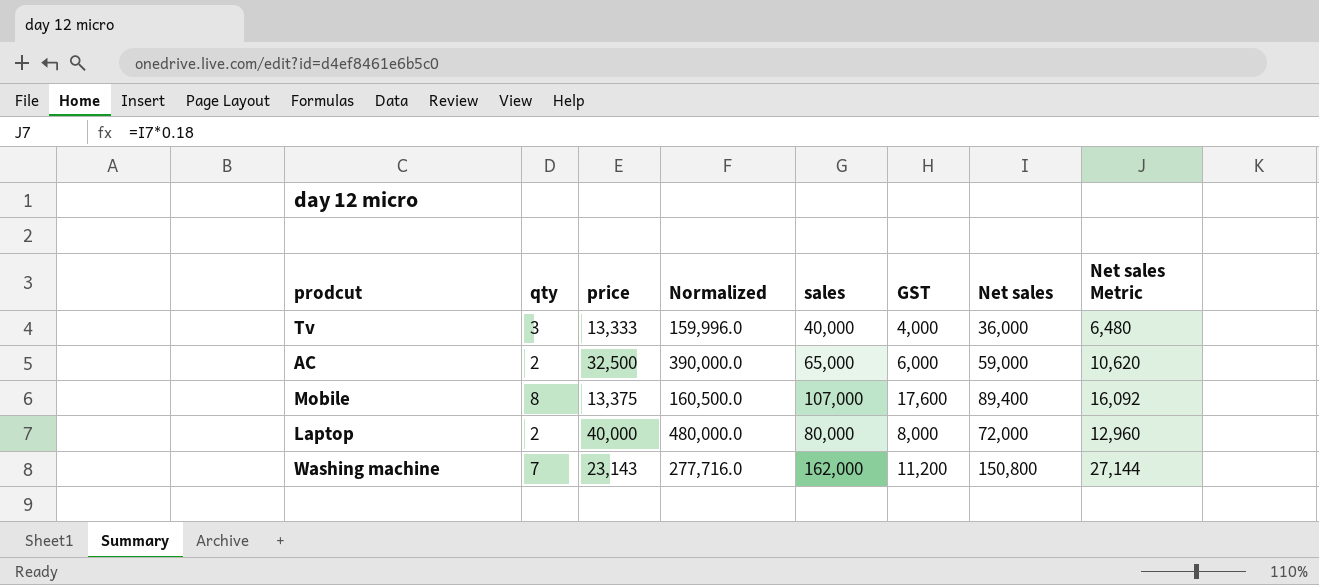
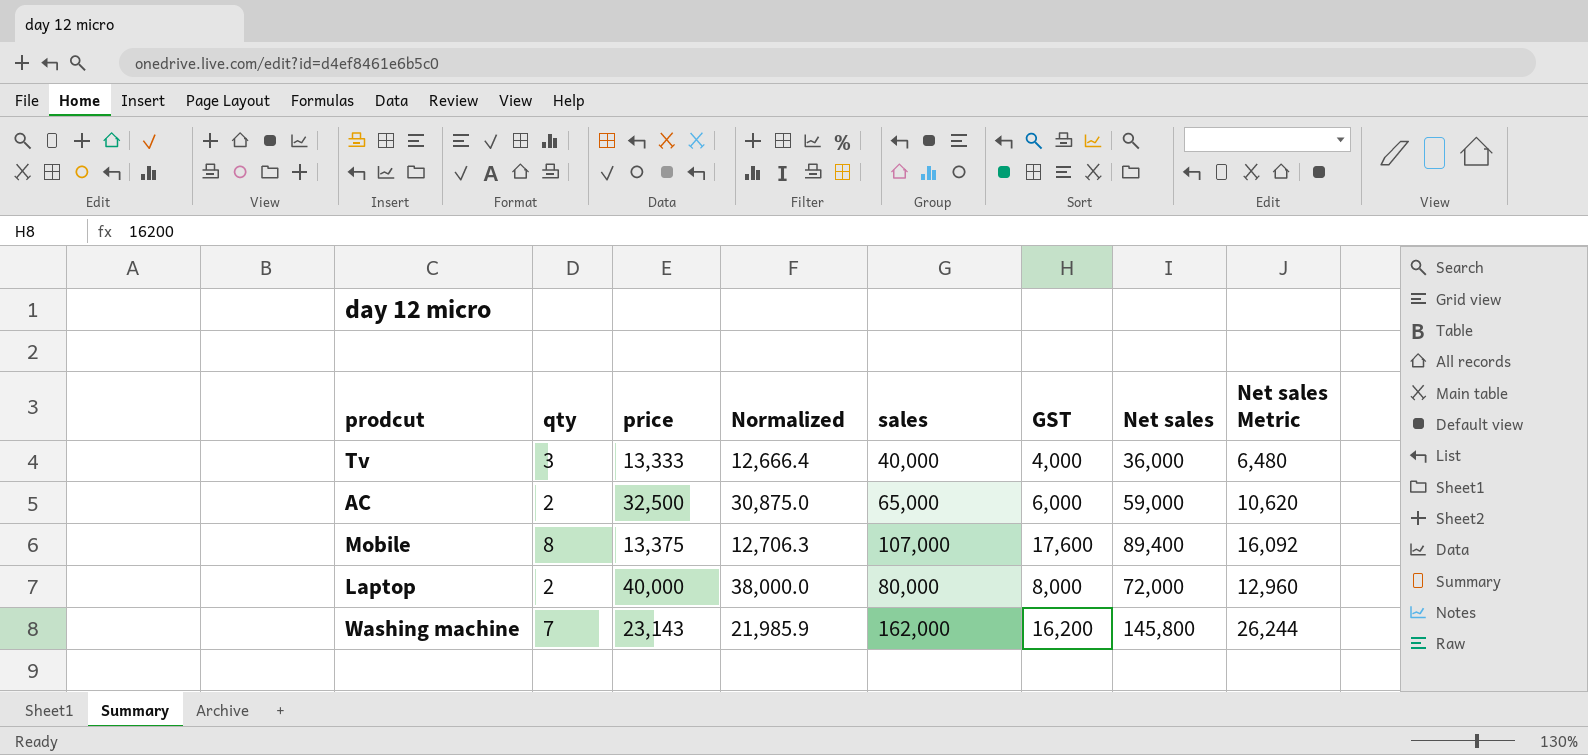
column Normalized | formula: [price] * 12 -> [price] * 0.95
Washing machine | GST: 11,200 -> 16,200
Washing machine | Net sales: 150,800 -> 145,800
Washing machine | Net sales Metric: 27,144 -> 26,244

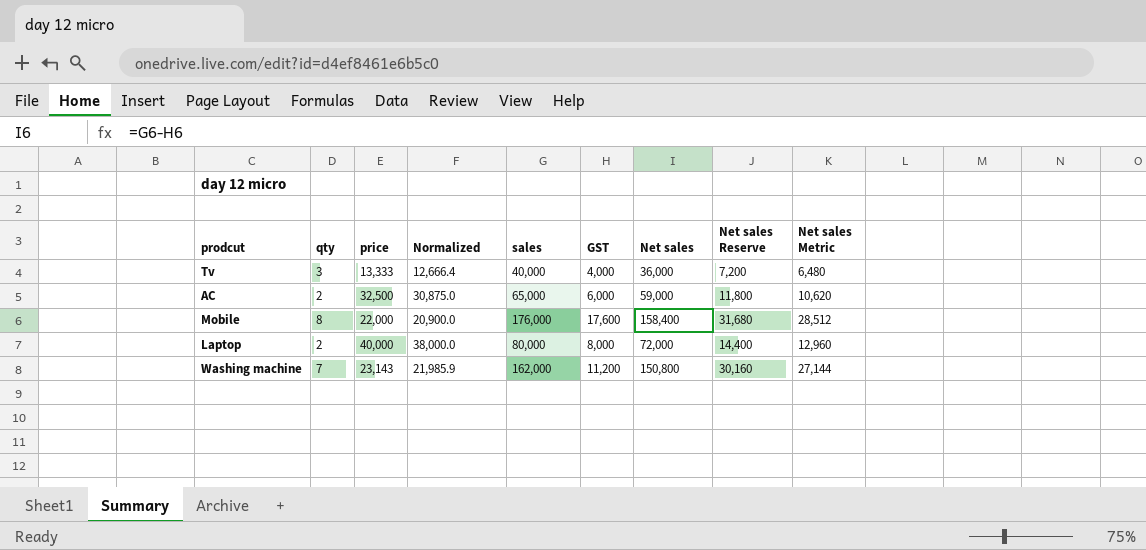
column Net sales Reserve | formula: none -> [Net sales] * 0.2
Mobile | price: 13,375 -> 22,000
Mobile | Normalized: 12,706.3 -> 20,900.0
Mobile | sales: 107,000 -> 176,000
Mobile | Net sales: 89,400 -> 158,400
Mobile | Net sales Metric: 16,092 -> 28,512
Washing machine | GST: 16,200 -> 11,200
Washing machine | Net sales: 145,800 -> 150,800
Washing machine | Net sales Metric: 26,244 -> 27,144

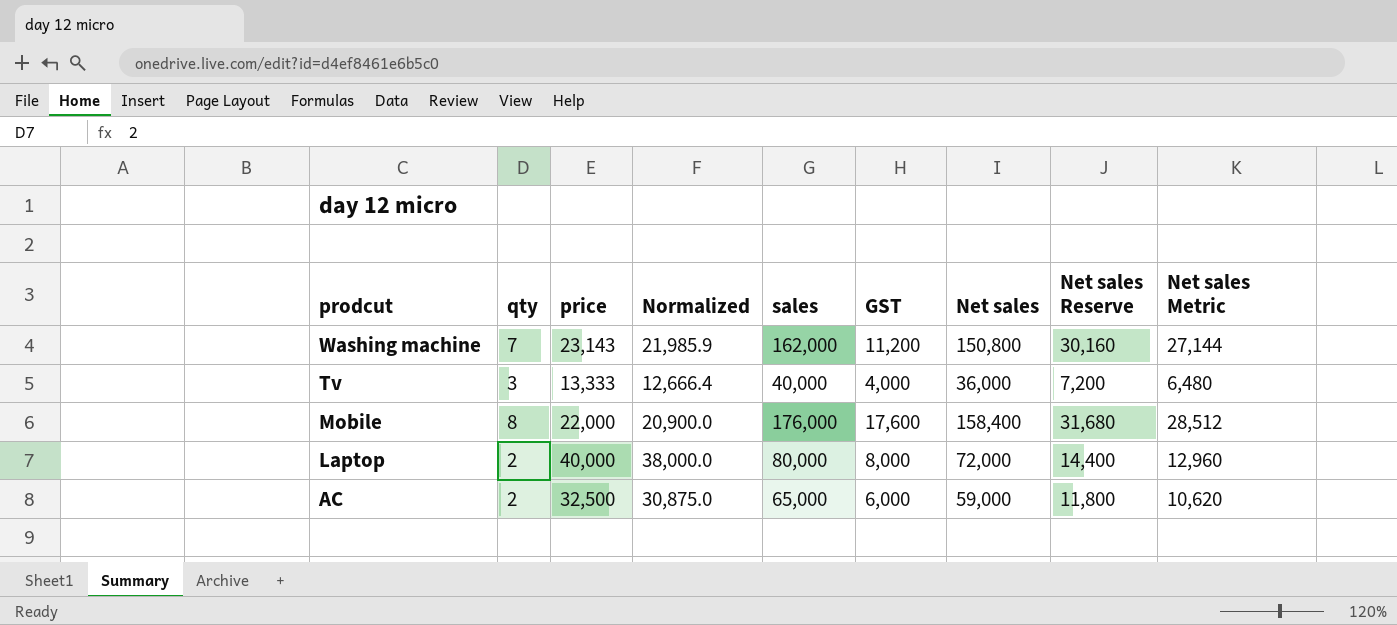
row order: none -> prodcut descending

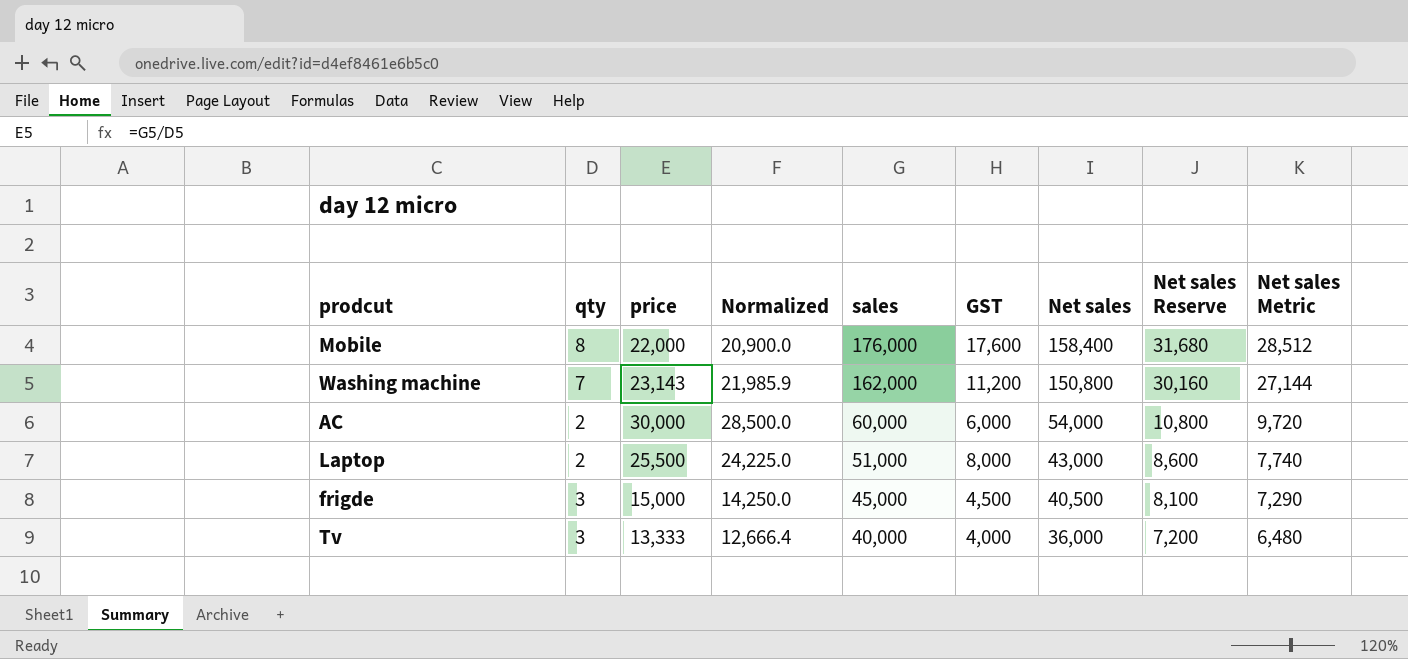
row order: prodcut descending -> sales descending
AC | price: 32,500 -> 30,000
AC | Normalized: 30,875.0 -> 28,500.0
AC | sales: 65,000 -> 60,000
AC | Net sales: 59,000 -> 54,000
AC | Net sales Reserve: 11,800 -> 10,800
AC | Net sales Metric: 10,620 -> 9,720
Laptop | price: 40,000 -> 25,500
Laptop | Normalized: 38,000.0 -> 24,225.0
Laptop | sales: 80,000 -> 51,000
Laptop | Net sales: 72,000 -> 43,000
Laptop | Net sales Reserve: 14,400 -> 8,600
Laptop | Net sales Metric: 12,960 -> 7,740
row frigde: none -> 3 | 15,000 | 14,250.0 | 45,000 | 4,500 | 40,500 | 8,100 | 7,290

